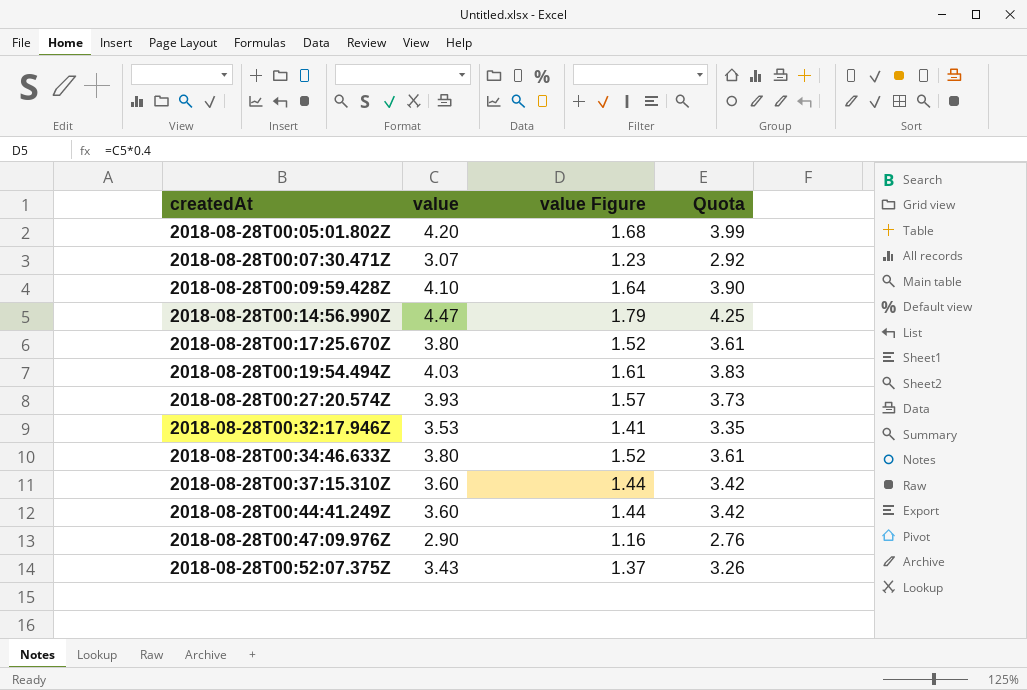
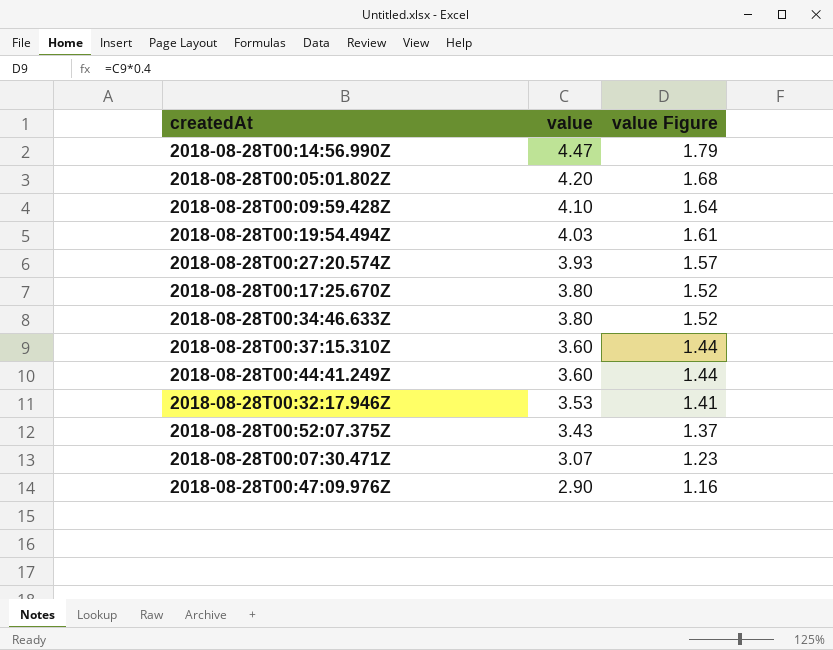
row order: createdAt ascending -> value descending
column Quota | formula: [value] * 0.95 -> none

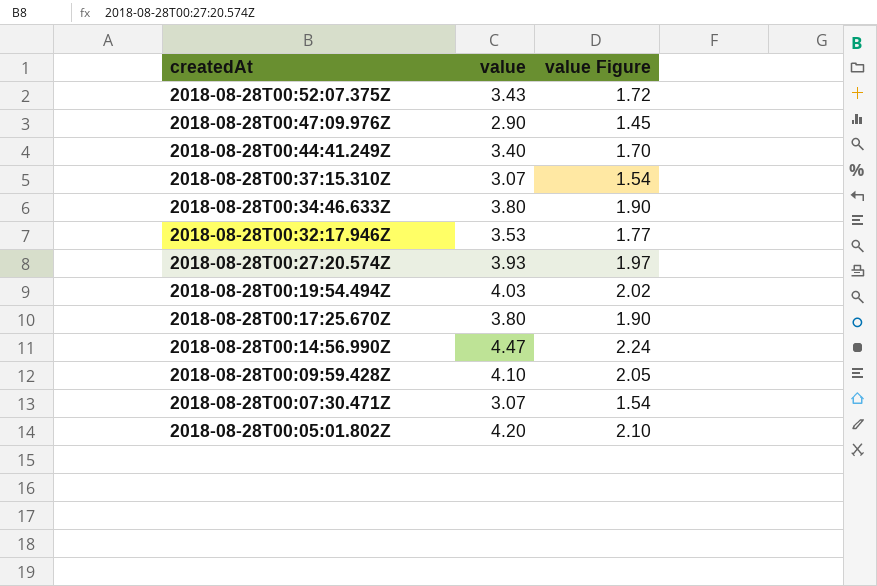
row order: value descending -> createdAt descending
column value Figure | formula: [value] * 0.4 -> [value] * 0.5
2018-08-28T00:44:41.249Z | value: 3.60 -> 3.40
2018-08-28T00:37:15.310Z | value: 3.60 -> 3.07

